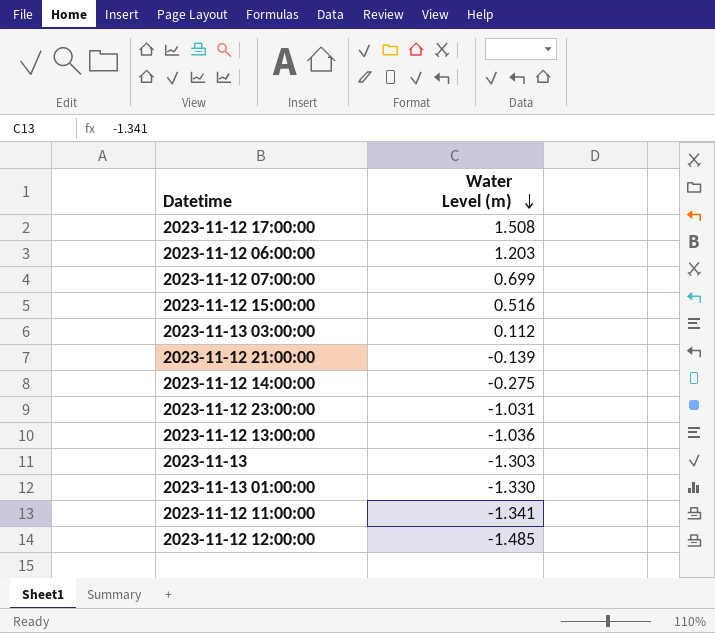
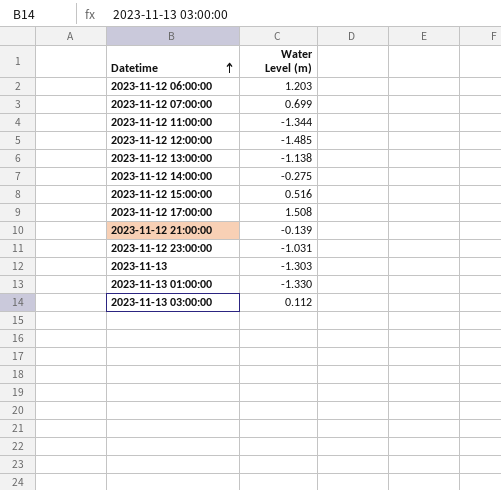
row order: Water Level (m) descending -> Datetime ascending
2023-11-12 11:00:00 | Water Level (m): -1.341 -> -1.344
2023-11-12 13:00:00 | Water Level (m): -1.036 -> -1.138

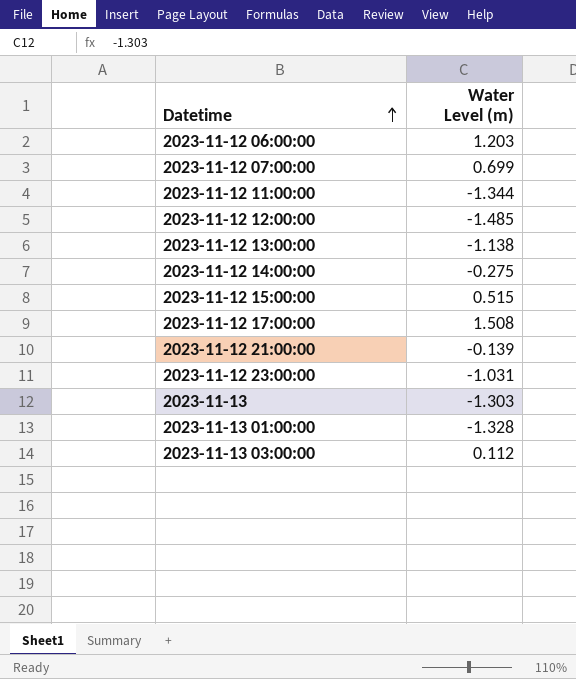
2023-11-12 15:00:00 | Water Level (m): 0.516 -> 0.515
2023-11-13 01:00:00 | Water Level (m): -1.330 -> -1.328

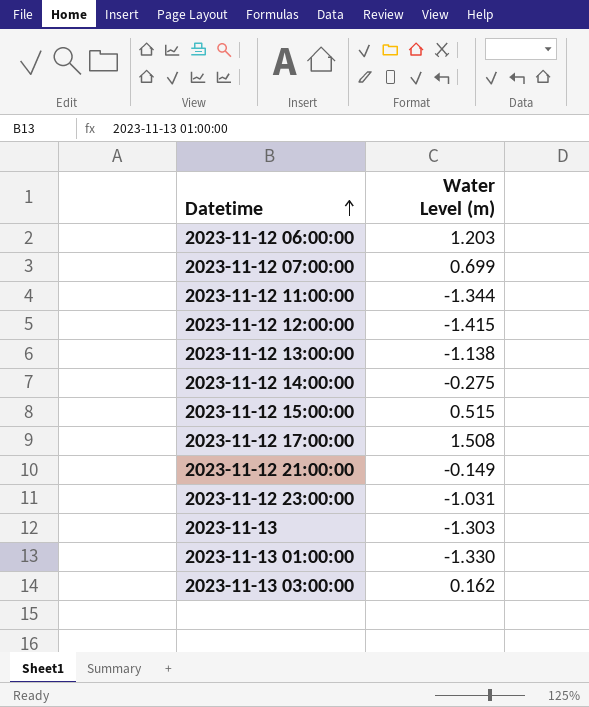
2023-11-12 12:00:00 | Water Level (m): -1.485 -> -1.415
2023-11-12 21:00:00 | Water Level (m): -0.139 -> -0.149
2023-11-13 01:00:00 | Water Level (m): -1.328 -> -1.330
2023-11-13 03:00:00 | Water Level (m): 0.112 -> 0.162

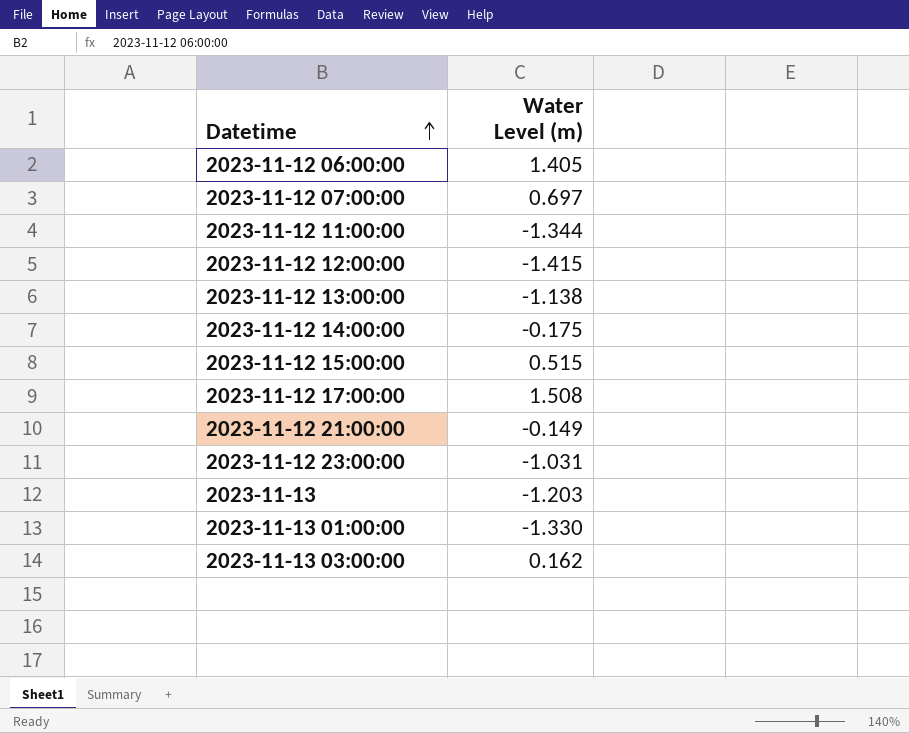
2023-11-12 06:00:00 | Water Level (m): 1.203 -> 1.405
2023-11-12 07:00:00 | Water Level (m): 0.699 -> 0.697
2023-11-12 14:00:00 | Water Level (m): -0.275 -> -0.175
2023-11-13 | Water Level (m): -1.303 -> -1.203

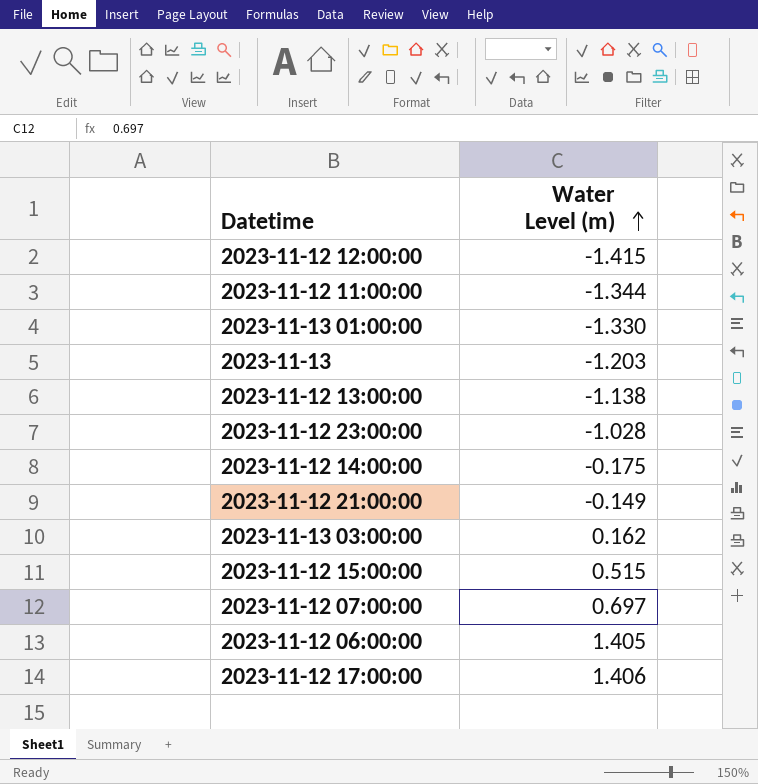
row order: Datetime ascending -> Water Level (m) ascending
2023-11-12 23:00:00 | Water Level (m): -1.031 -> -1.028
2023-11-12 17:00:00 | Water Level (m): 1.508 -> 1.406

